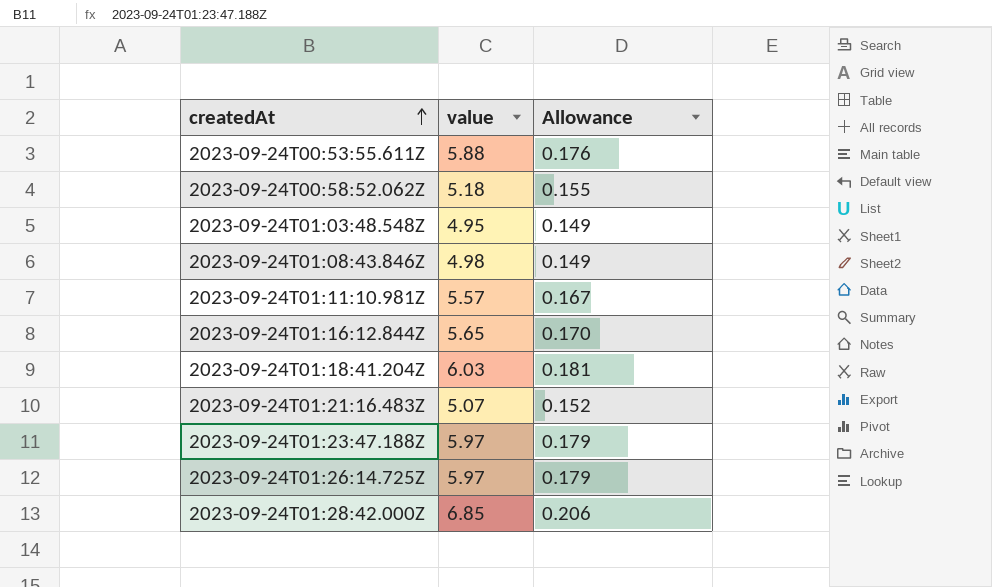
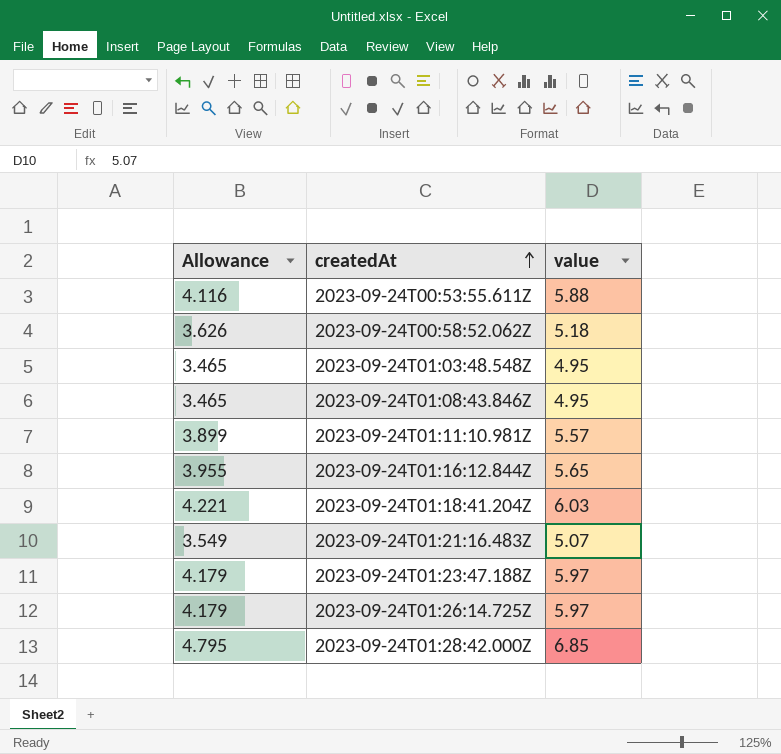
column Allowance | formula: [value] * 0.03 -> [value] * 0.7
column Allowance | position: 3 -> 1
2023-09-24T01:08:43.846Z | value: 4.98 -> 4.95

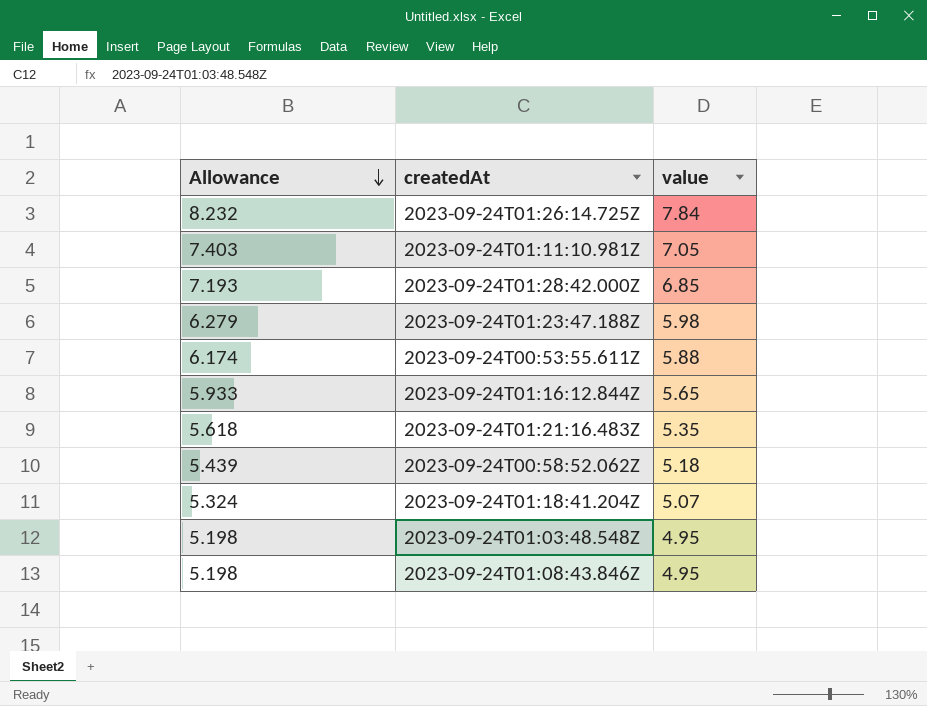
row order: createdAt ascending -> Allowance descending
column Allowance | formula: [value] * 0.7 -> [value] * 1.05
2023-09-24T01:26:14.725Z | value: 5.97 -> 7.84
2023-09-24T01:11:10.981Z | value: 5.57 -> 7.05
2023-09-24T01:23:47.188Z | value: 5.97 -> 5.98
2023-09-24T01:21:16.483Z | value: 5.07 -> 5.35
2023-09-24T01:18:41.204Z | value: 6.03 -> 5.07

